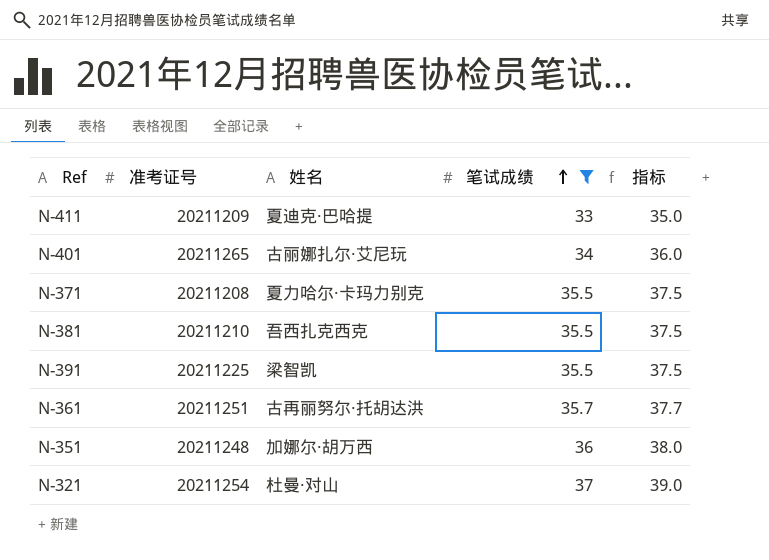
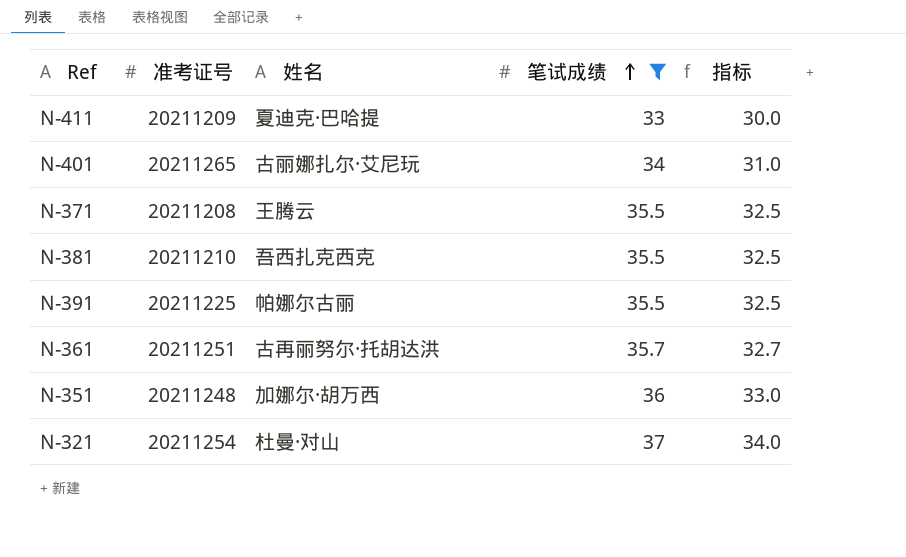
column 指标 | formula: [笔试成绩] + 2 -> [笔试成绩] - 3
N-371 | 姓名: 夏力哈尔·卡玛力别克 -> 王腾云
N-391 | 姓名: 梁智凯 -> 帕娜尔古丽

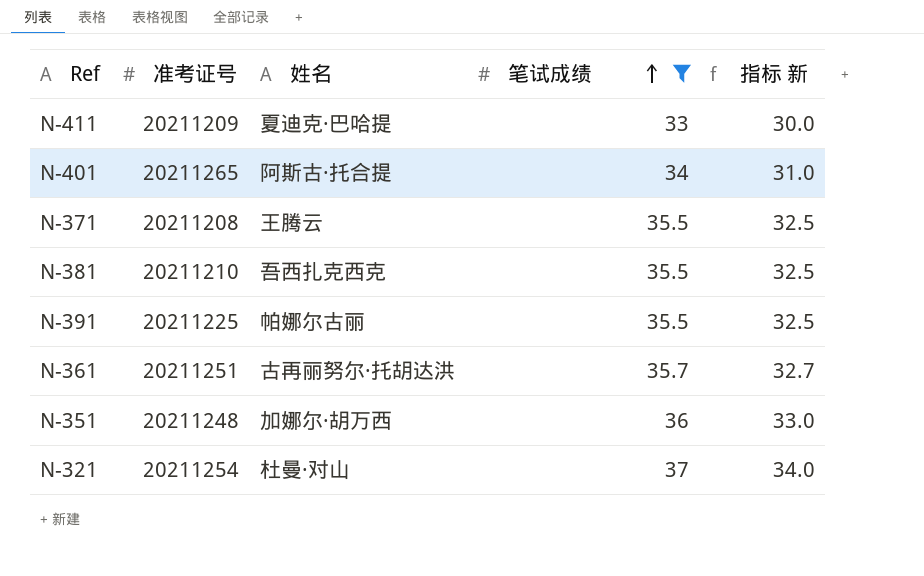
column name: 指标 -> 指标 新
N-401 | 姓名: 古丽娜扎尔·艾尼玩 -> 阿斯古·托合提

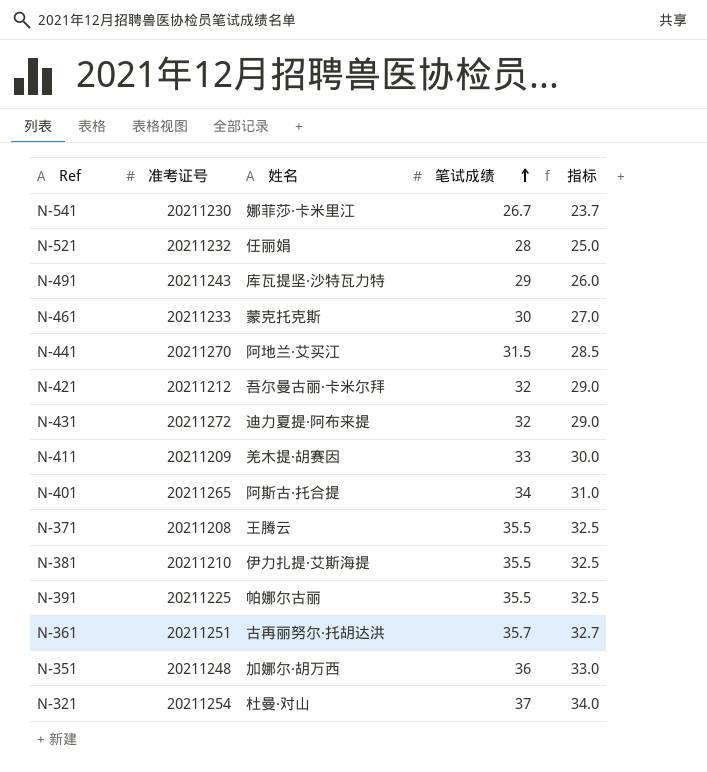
filter: 笔试成绩 >= 33 -> none
column name: 指标 新 -> 指标
N-411 | 姓名: 夏迪克·巴哈提 -> 羌木提·胡赛因
N-381 | 姓名: 吾西扎克西克 -> 伊力扎提·艾斯海提

